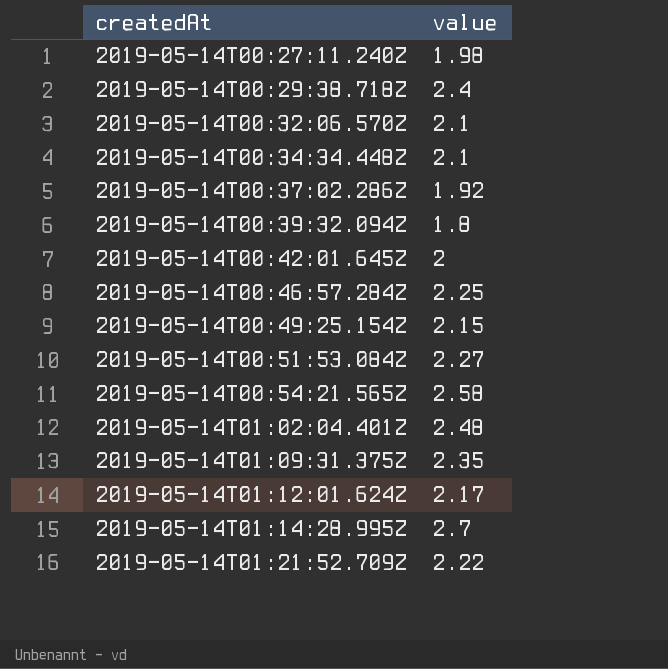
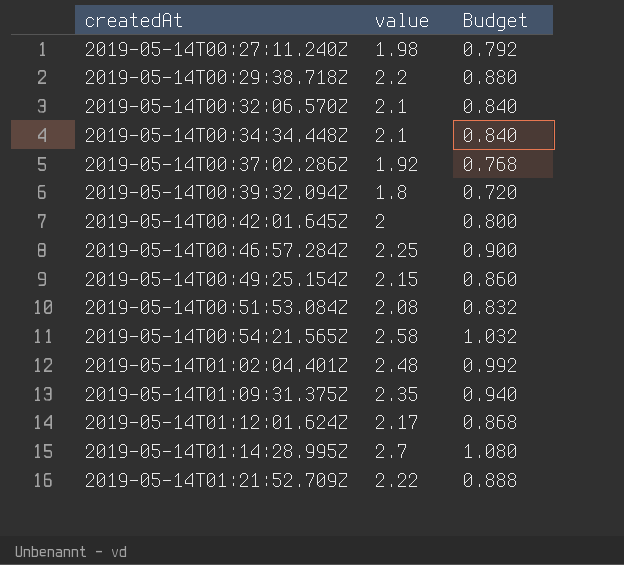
column Budget | formula: none -> [value] * 0.4
2019-05-14T00:29:38.718Z | value: 2.4 -> 2.2
2019-05-14T00:51:53.084Z | value: 2.27 -> 2.08

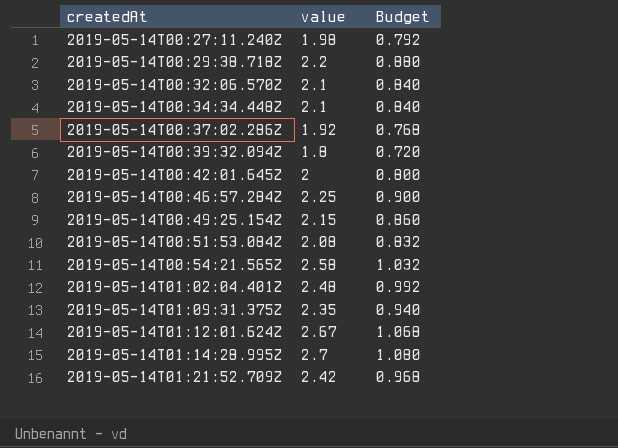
2019-05-14T01:12:01.624Z | value: 2.17 -> 2.67
2019-05-14T01:12:01.624Z | Budget: 0.868 -> 1.068
2019-05-14T01:21:52.709Z | value: 2.22 -> 2.42
2019-05-14T01:21:52.709Z | Budget: 0.888 -> 0.968

